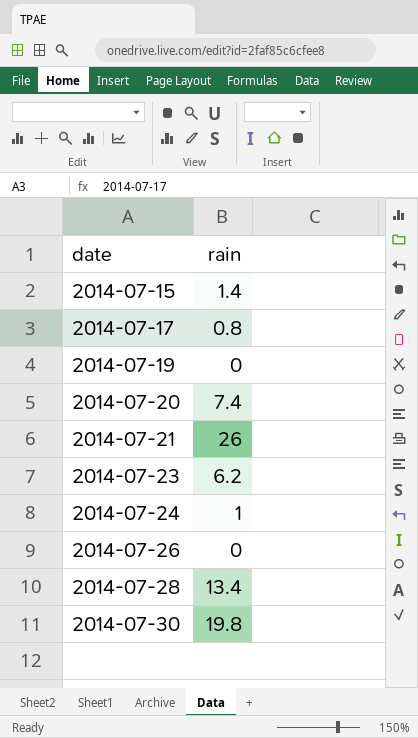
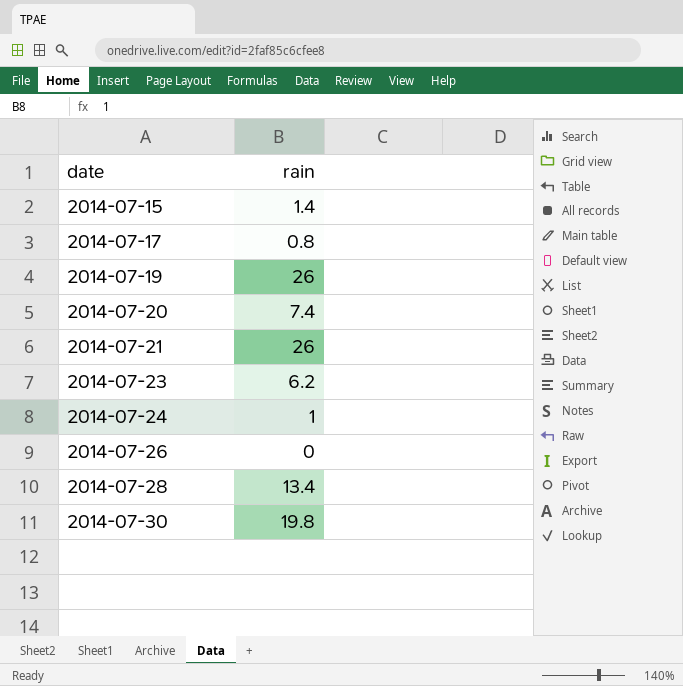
2014-07-19 | rain: 0 -> 26

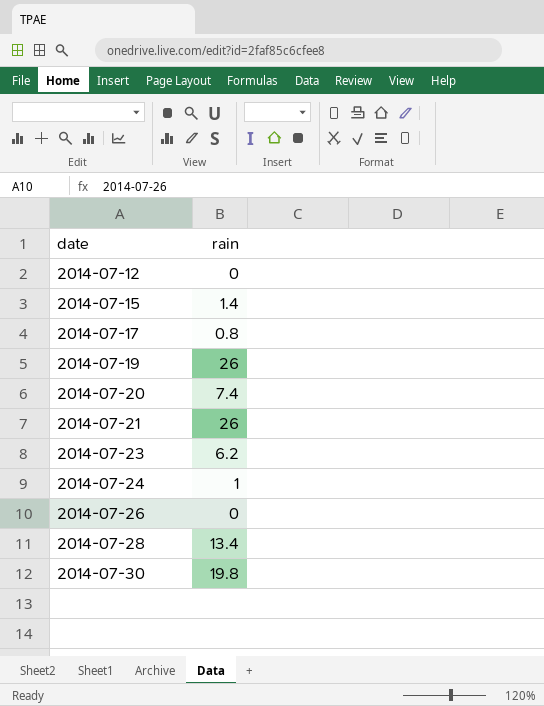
row 2014-07-12: none -> 0

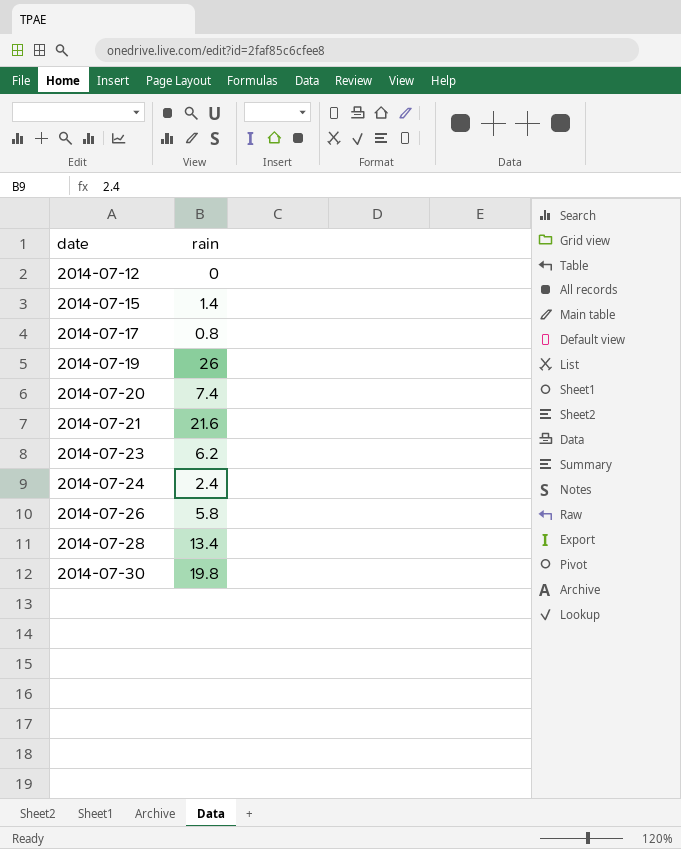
2014-07-21 | rain: 26 -> 21.6
2014-07-24 | rain: 1 -> 2.4
2014-07-26 | rain: 0 -> 5.8

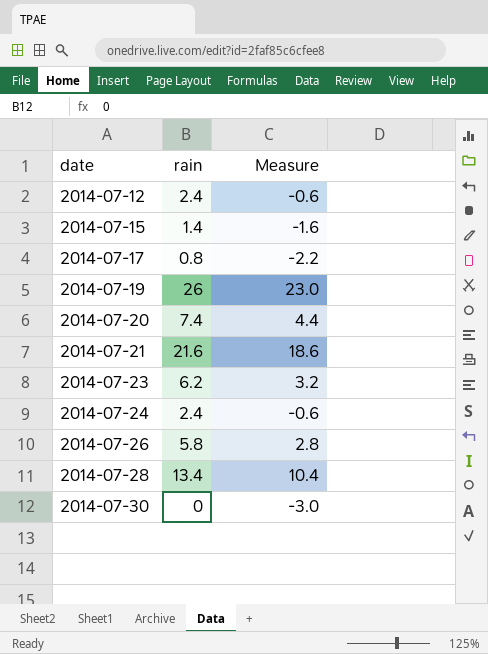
column Measure | formula: none -> [rain] - 3
2014-07-12 | rain: 0 -> 2.4
2014-07-30 | rain: 19.8 -> 0

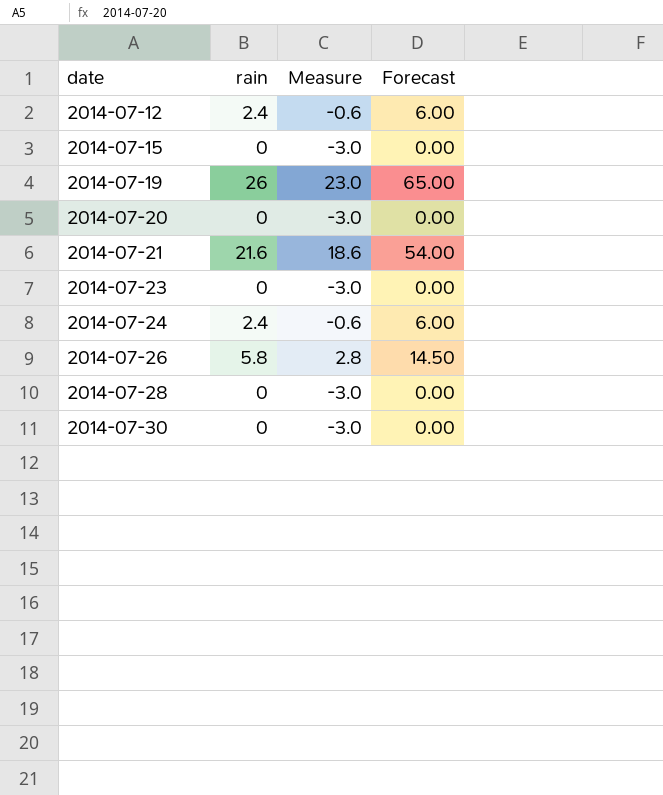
column Forecast | formula: none -> [rain] * 2.5
row 2014-07-17: 0.8 | -2.2 -> none
2014-07-15 | rain: 1.4 -> 0
2014-07-15 | Measure: -1.6 -> -3.0
2014-07-20 | rain: 7.4 -> 0
2014-07-20 | Measure: 4.4 -> -3.0
2014-07-23 | rain: 6.2 -> 0
2014-07-23 | Measure: 3.2 -> -3.0
2014-07-28 | rain: 13.4 -> 0
2014-07-28 | Measure: 10.4 -> -3.0

